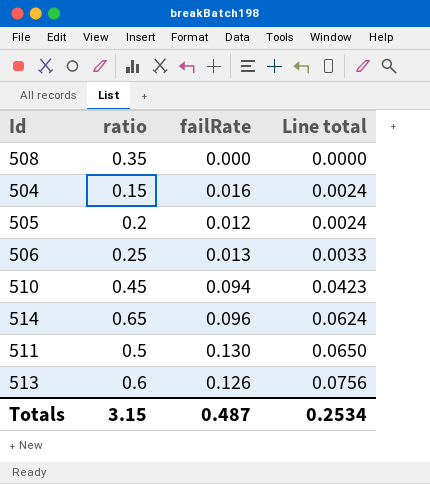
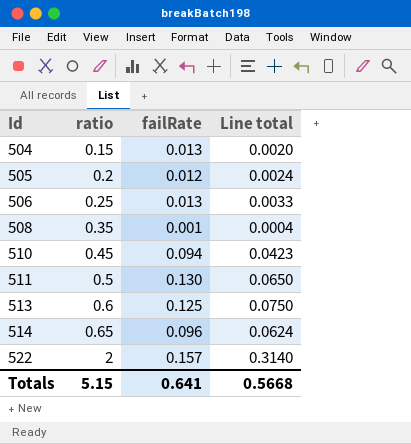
row order: Line total ascending -> Id ascending
504 | failRate: 0.016 -> 0.013
504 | Line total: 0.0024 -> 0.0020
508 | failRate: 0.000 -> 0.001
508 | Line total: 0.0000 -> 0.0004
513 | failRate: 0.126 -> 0.125
513 | Line total: 0.0756 -> 0.0750
row 522: none -> 2 | 0.157 | 0.3140
Totals | ratio: 3.15 -> 5.15
Totals | failRate: 0.487 -> 0.641
Totals | Line total: 0.2534 -> 0.5668

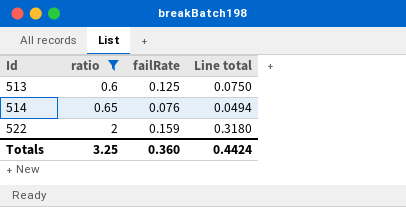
filter: none -> ratio >= 0.6
514 | failRate: 0.096 -> 0.076
514 | Line total: 0.0624 -> 0.0494
522 | failRate: 0.157 -> 0.159
522 | Line total: 0.3140 -> 0.3180
Totals | ratio: 5.15 -> 3.25
Totals | failRate: 0.641 -> 0.360
Totals | Line total: 0.5668 -> 0.4424

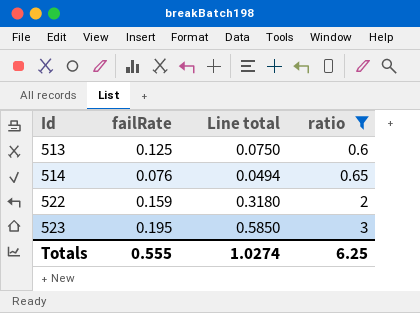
column ratio | position: 2 -> 4
row 523: none -> 0.195 | 0.5850 | 3
Totals | failRate: 0.360 -> 0.555
Totals | Line total: 0.4424 -> 1.0274
Totals | ratio: 3.25 -> 6.25

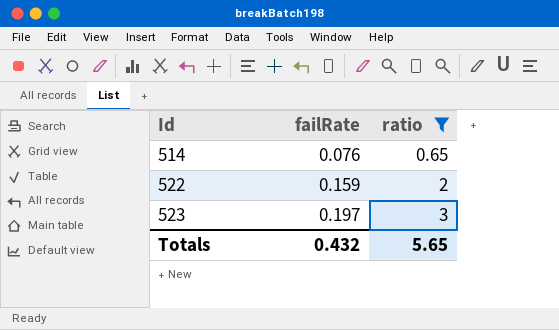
column Line total | formula: [failRate] * [ratio] -> none
row 513: 0.125 | 0.0750 | 0.6 -> none
523 | failRate: 0.195 -> 0.197
Totals | failRate: 0.555 -> 0.432
Totals | ratio: 6.25 -> 5.65

